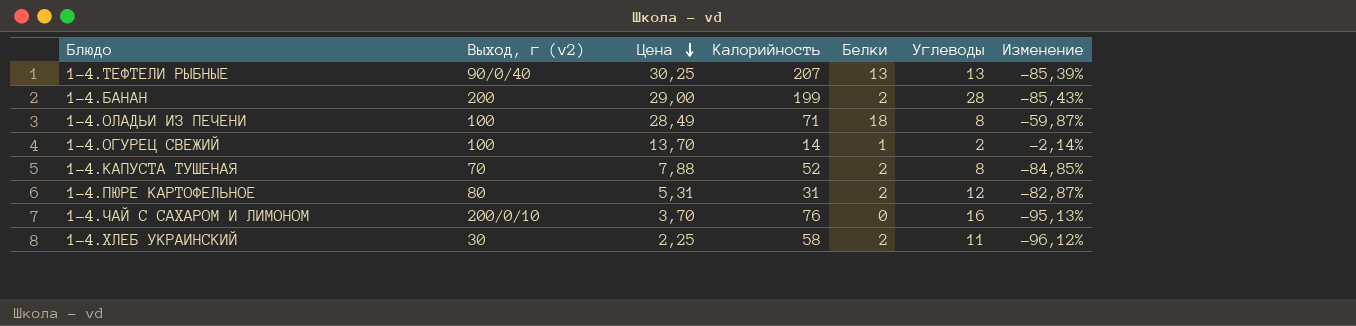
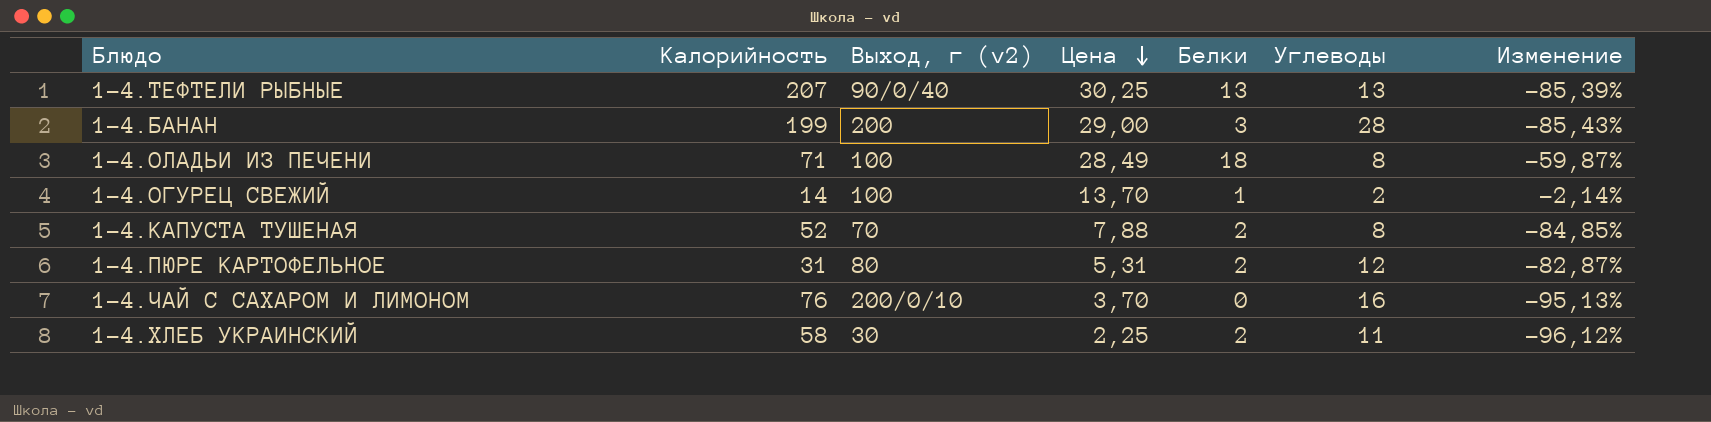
column Калорийность | position: 4 -> 2
1-4.БАНАН | Белки: 2 -> 3

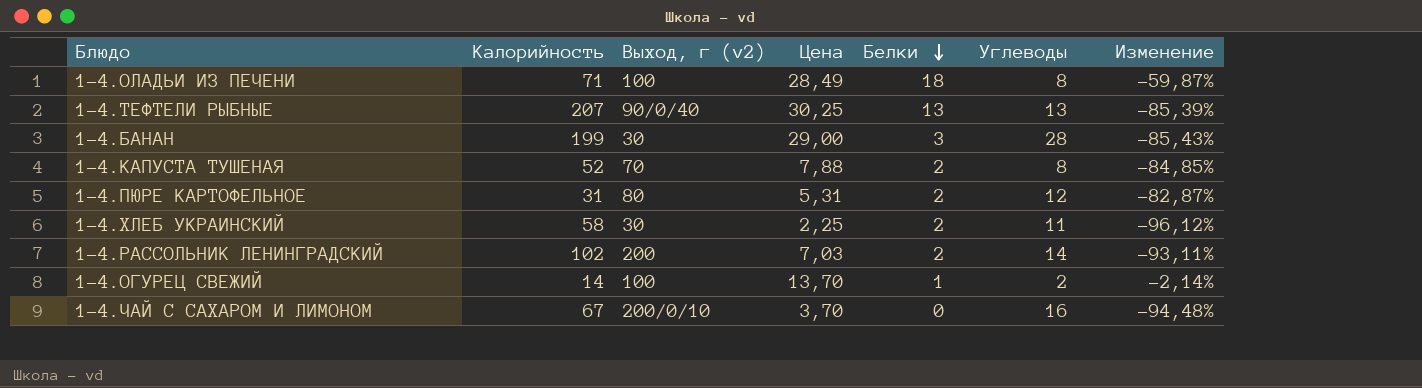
row order: Цена descending -> Белки descending
1-4.БАНАН | Выход, г (v2): 200 -> 30
row 1-4.РАССОЛЬНИК ЛЕНИНГРАДСКИЙ: none -> 102 | 200 | 7,03 | 2 | 14 | -93,11%
1-4.ЧАЙ С САХАРОМ И ЛИМОНОМ | Калорийность: 76 -> 67
1-4.ЧАЙ С САХАРОМ И ЛИМОНОМ | Изменение: -95,13% -> -94,48%

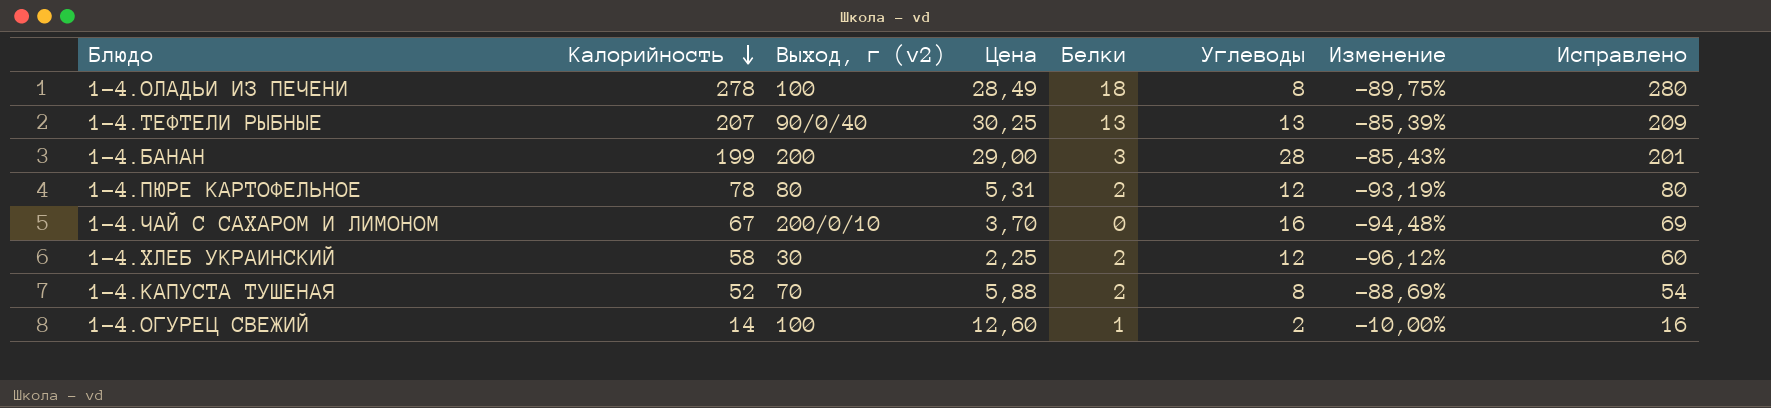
row order: Белки descending -> Калорийность descending
column Исправлено | formula: none -> [Калорийность] + 2
row 1-4.РАССОЛЬНИК ЛЕНИНГРАДСКИЙ: 102 | 200 | 7,03 | 2 | 14 | -93,11% -> none
1-4.ОЛАДЬИ ИЗ ПЕЧЕНИ | Калорийность: 71 -> 278
1-4.ОЛАДЬИ ИЗ ПЕЧЕНИ | Изменение: -59,87% -> -89,75%
1-4.БАНАН | Выход, г (v2): 30 -> 200
1-4.ПЮРЕ КАРТОФЕЛЬНОЕ | Калорийность: 31 -> 78
1-4.ПЮРЕ КАРТОФЕЛЬНОЕ | Изменение: -82,87% -> -93,19%
1-4.ХЛЕБ УКРАИНСКИЙ | Углеводы: 11 -> 12
1-4.КАПУСТА ТУШЕНАЯ | Цена: 7,88 -> 5,88
1-4.КАПУСТА ТУШЕНАЯ | Изменение: -84,85% -> -88,69%
1-4.ОГУРЕЦ СВЕЖИЙ | Цена: 13,70 -> 12,60
1-4.ОГУРЕЦ СВЕЖИЙ | Изменение: -2,14% -> -10,00%

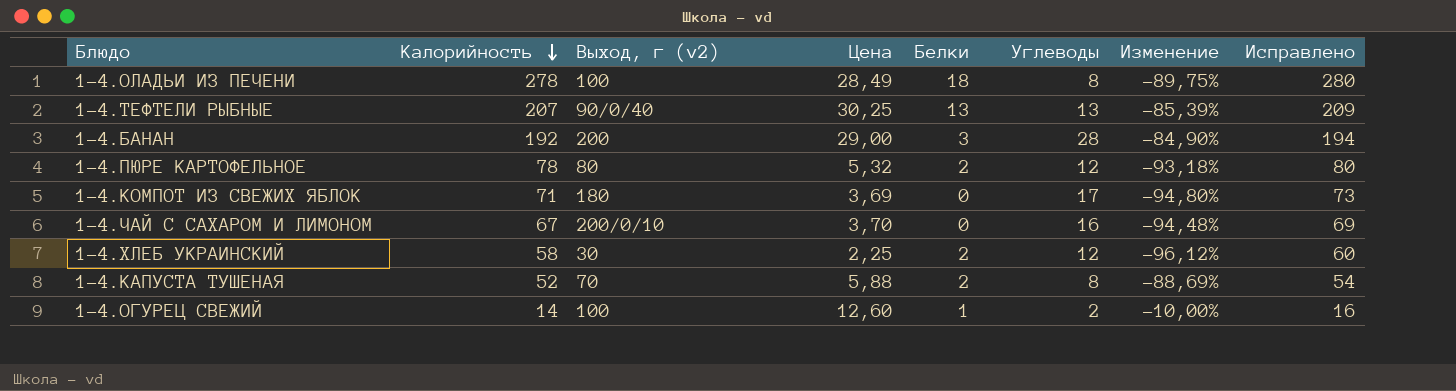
1-4.БАНАН | Калорийность: 199 -> 192
1-4.БАНАН | Изменение: -85,43% -> -84,90%
1-4.БАНАН | Исправлено: 201 -> 194
1-4.ПЮРЕ КАРТОФЕЛЬНОЕ | Цена: 5,31 -> 5,32
1-4.ПЮРЕ КАРТОФЕЛЬНОЕ | Изменение: -93,19% -> -93,18%
row 1-4.КОМПОТ ИЗ СВЕЖИХ ЯБЛОК: none -> 71 | 180 | 3,69 | 0 | 17 | -94,80% | 73

